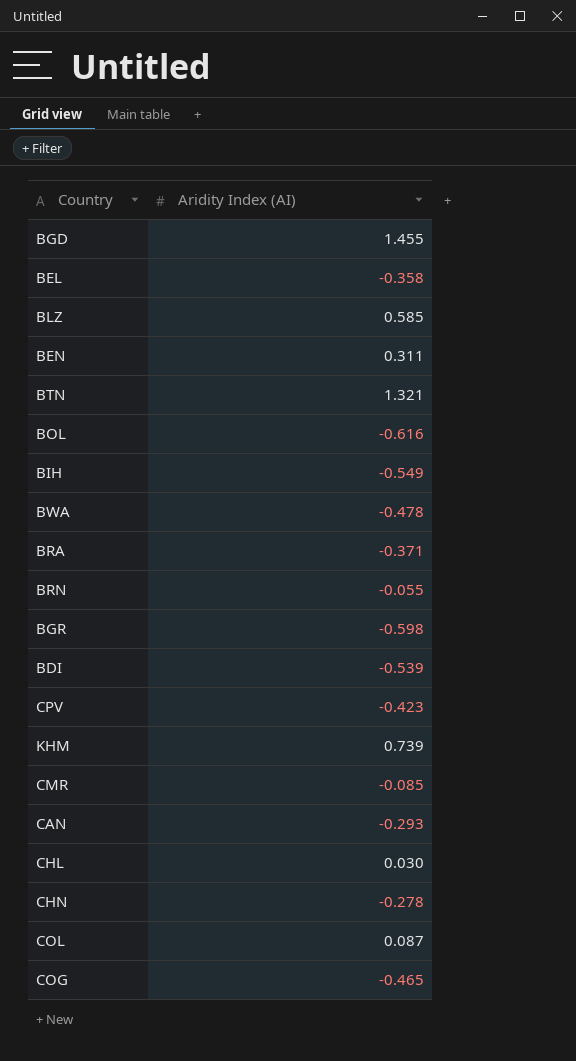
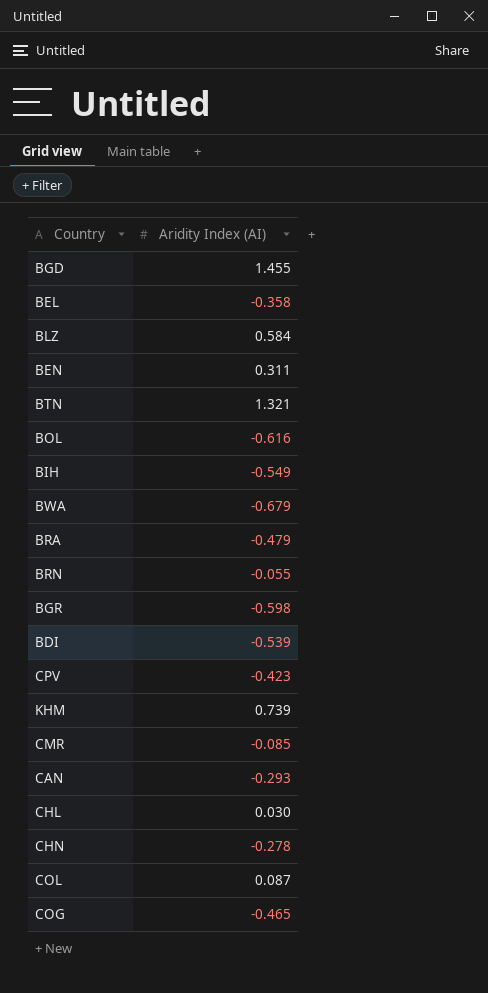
BLZ | Aridity Index (AI): 0.585 -> 0.584
BWA | Aridity Index (AI): -0.478 -> -0.679
BRA | Aridity Index (AI): -0.371 -> -0.479

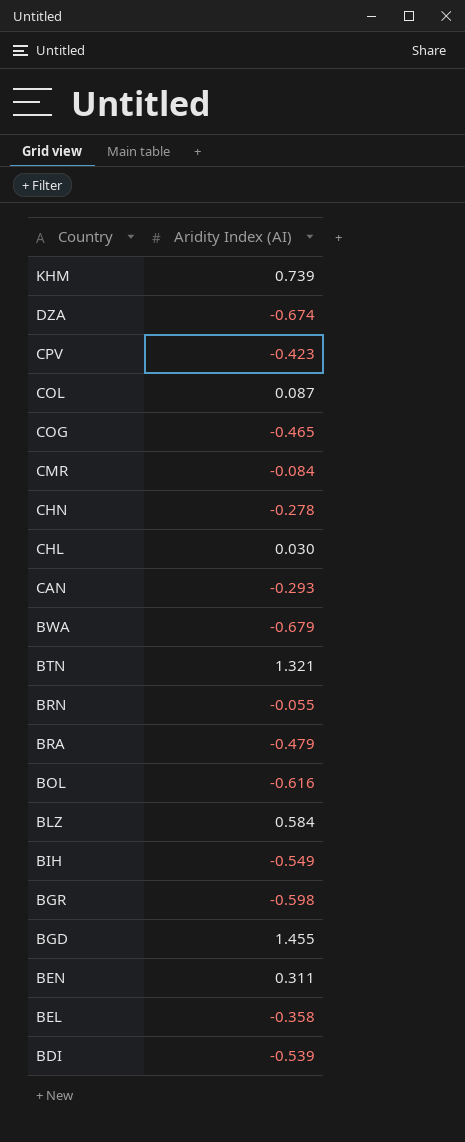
row order: none -> Country descending
row DZA: none -> -0.674
CMR | Aridity Index (AI): -0.085 -> -0.084

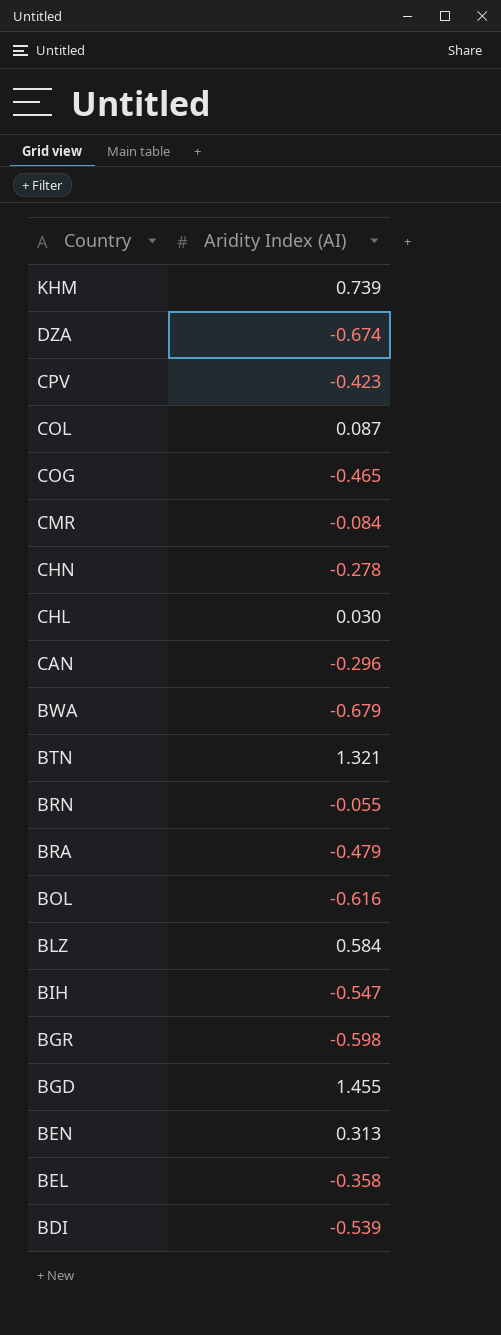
CAN | Aridity Index (AI): -0.293 -> -0.296
BIH | Aridity Index (AI): -0.549 -> -0.547
BEN | Aridity Index (AI): 0.311 -> 0.313

